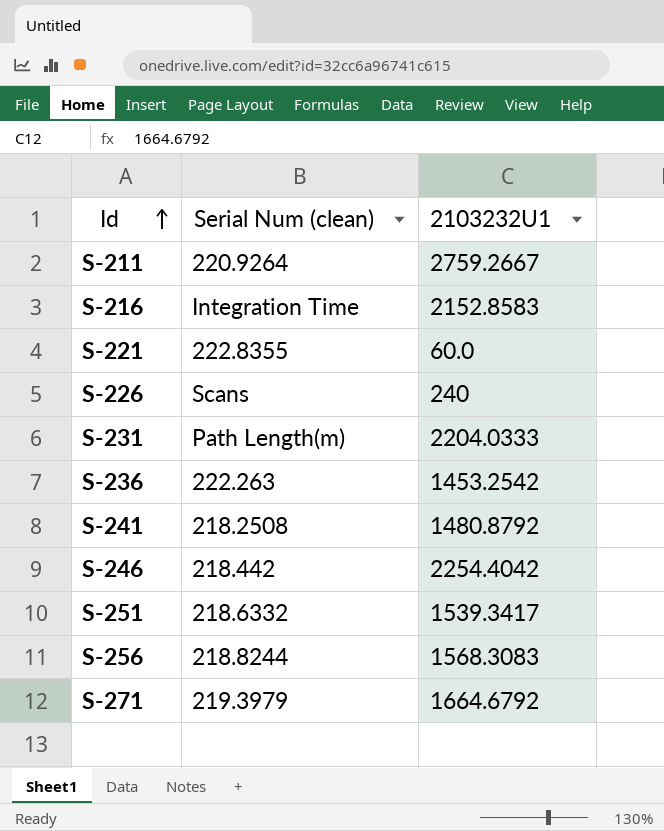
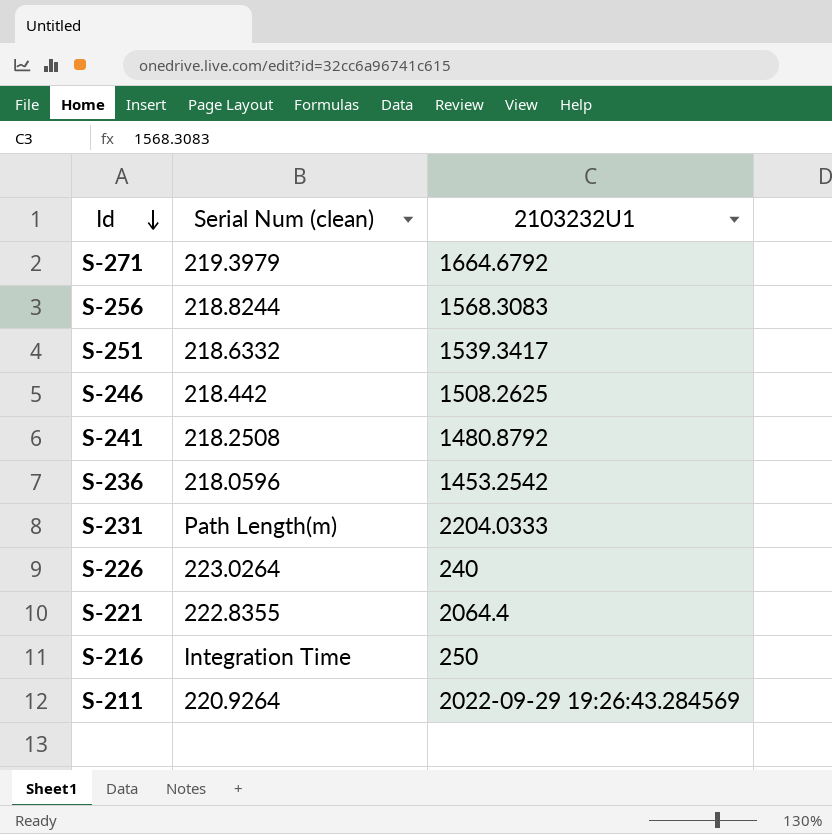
row order: Id ascending -> Id descending
S-246 | 2103232U1: 2254.4042 -> 1508.2625
S-236 | Serial Num (clean): 222.263 -> 218.0596
S-226 | Serial Num (clean): Scans -> 223.0264
S-221 | 2103232U1: 60.0 -> 2064.4
S-216 | 2103232U1: 2152.8583 -> 250
S-211 | 2103232U1: 2759.2667 -> 2022-09-29 19:26:43.284569

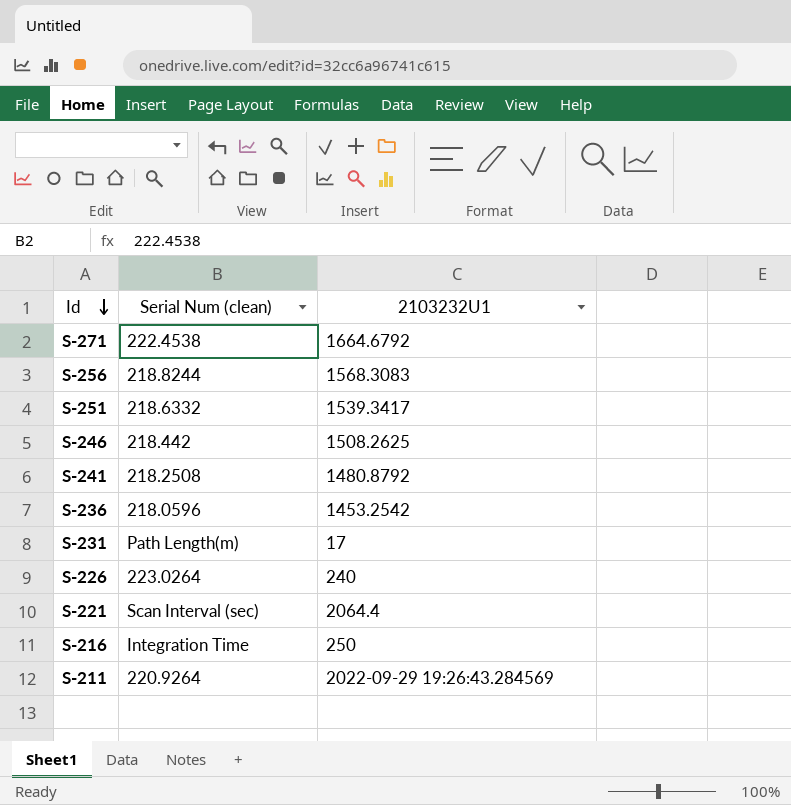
S-271 | Serial Num (clean): 219.3979 -> 222.4538
S-231 | 2103232U1: 2204.0333 -> 17
S-221 | Serial Num (clean): 222.8355 -> Scan Interval (sec)

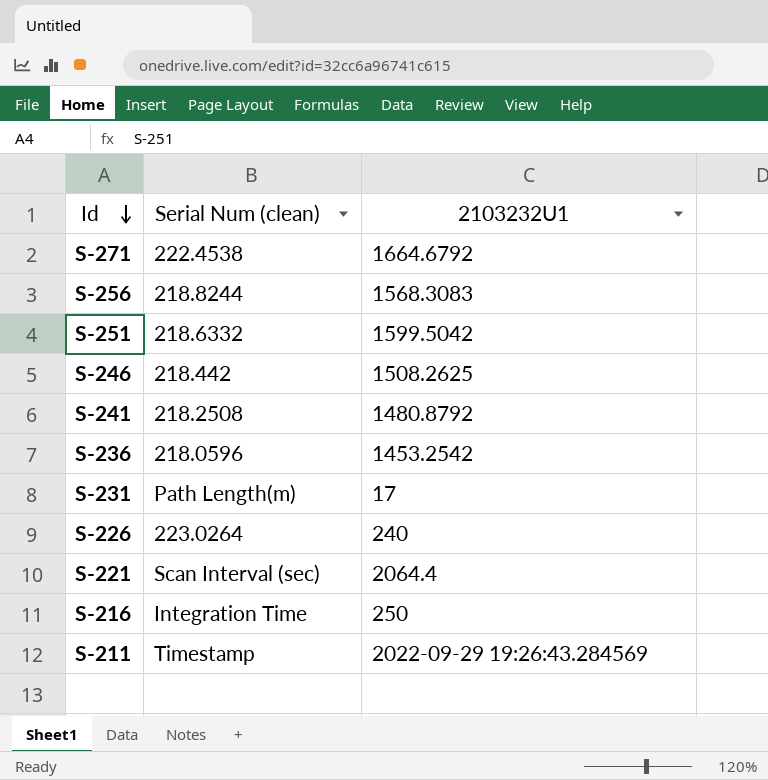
S-251 | 2103232U1: 1539.3417 -> 1599.5042
S-211 | Serial Num (clean): 220.9264 -> Timestamp

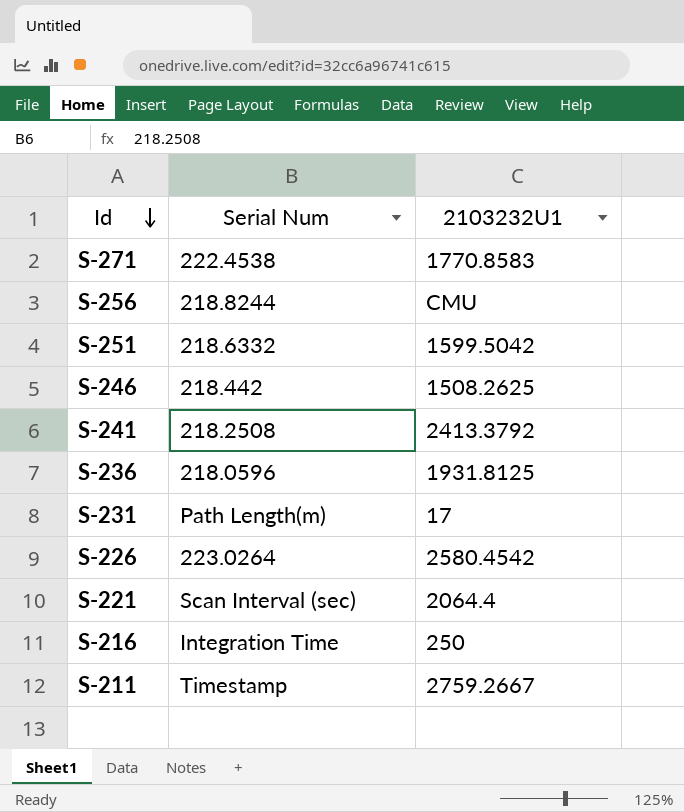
column name: Serial Num (clean) -> Serial Num
S-271 | 2103232U1: 1664.6792 -> 1770.8583
S-256 | 2103232U1: 1568.3083 -> CMU
S-241 | 2103232U1: 1480.8792 -> 2413.3792
S-236 | 2103232U1: 1453.2542 -> 1931.8125
S-226 | 2103232U1: 240 -> 2580.4542
S-211 | 2103232U1: 2022-09-29 19:26:43.284569 -> 2759.2667

